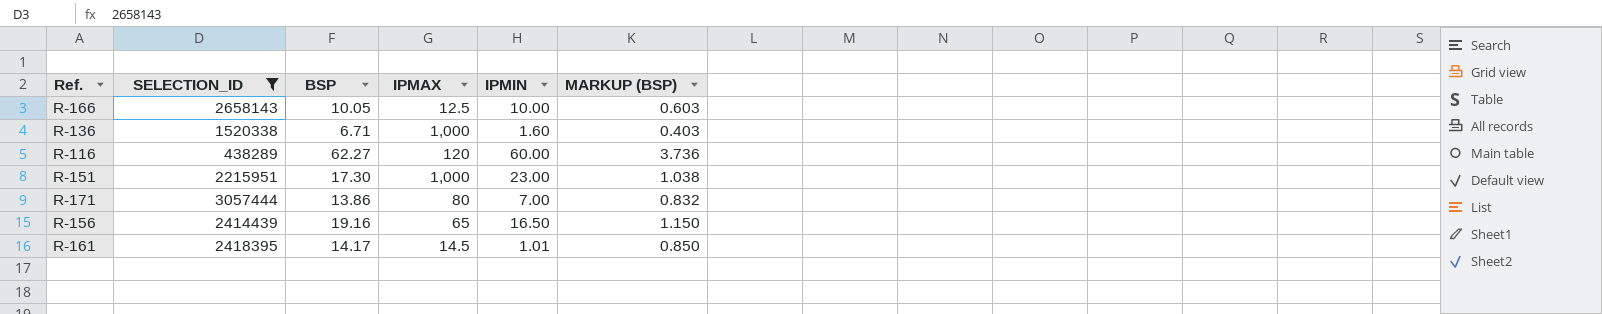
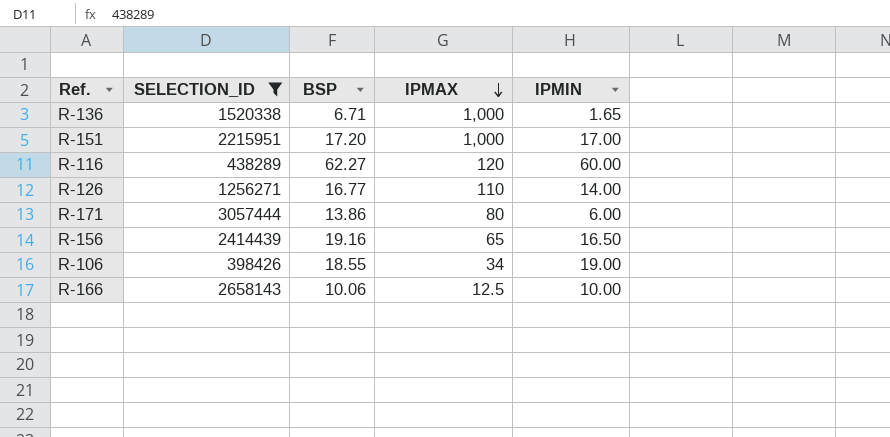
row order: none -> IPMAX descending
column MARKUP (BSP) | formula: [BSP] * 0.06 -> none
row R-161: 2418395 | 14.17 | 14.5 | 1.01 | 0.850 -> none
R-136 | IPMIN: 1.60 -> 1.65
R-151 | BSP: 17.30 -> 17.20
R-151 | IPMIN: 23.00 -> 17.00
row R-126: none -> 1256271 | 16.77 | 110 | 14.00
R-171 | IPMIN: 7.00 -> 6.00
row R-106: none -> 398426 | 18.55 | 34 | 19.00
R-166 | BSP: 10.05 -> 10.06

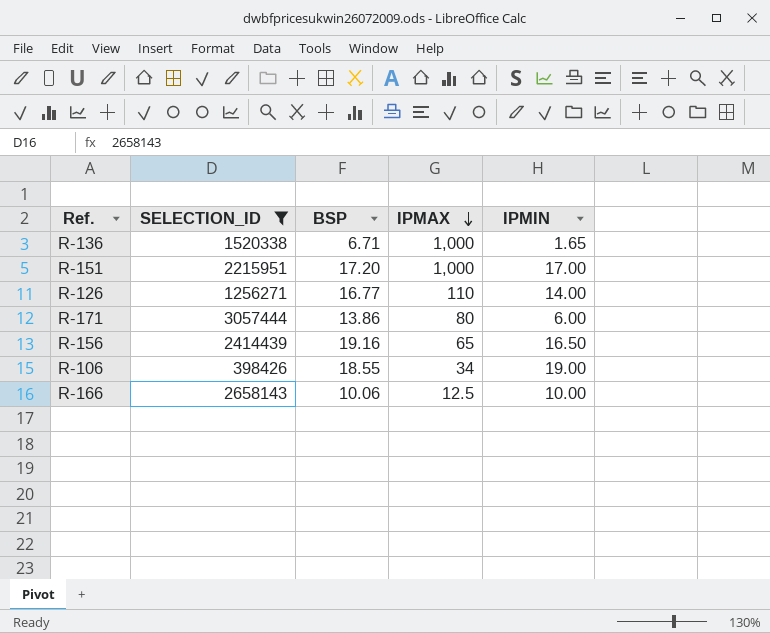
row R-116: 438289 | 62.27 | 120 | 60.00 -> none

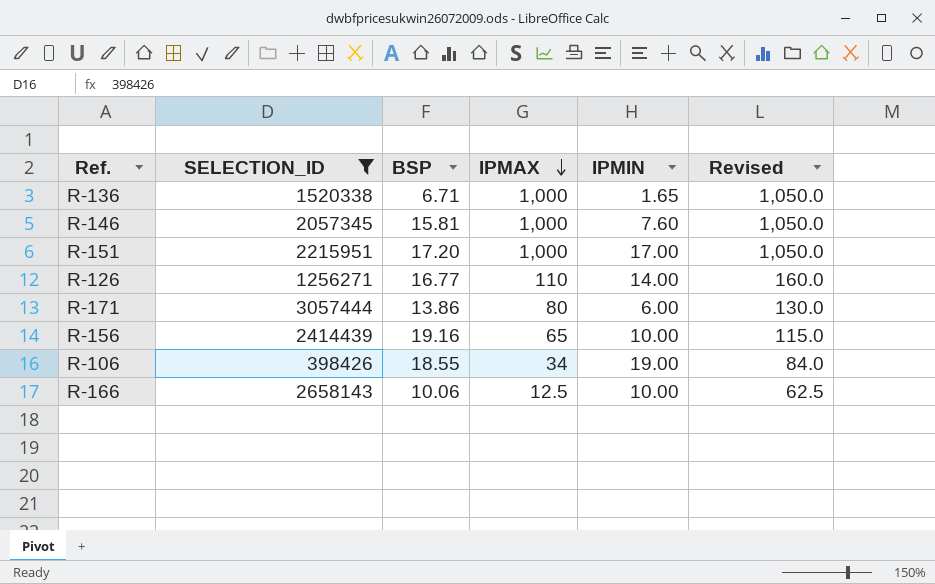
column Revised | formula: none -> [IPMAX] + 50
row R-146: none -> 2057345 | 15.81 | 1,000 | 7.60 | 1,050.0
R-156 | IPMIN: 16.50 -> 10.00

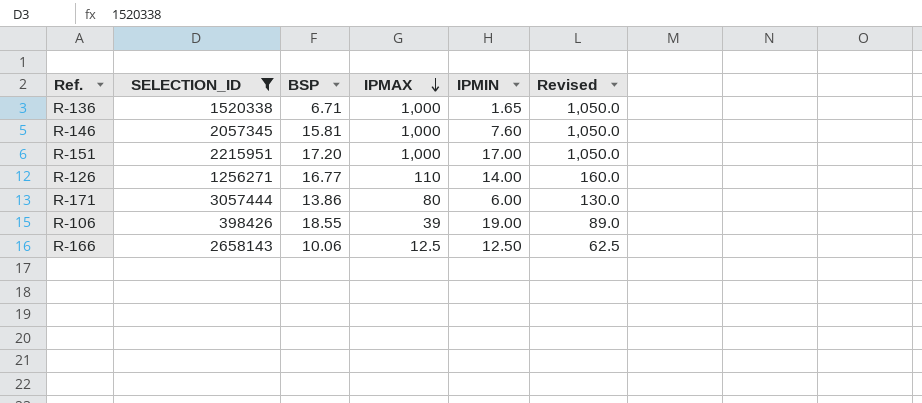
row R-156: 2414439 | 19.16 | 65 | 10.00 | 115.0 -> none
R-106 | IPMAX: 34 -> 39
R-106 | Revised: 84.0 -> 89.0
R-166 | IPMIN: 10.00 -> 12.50

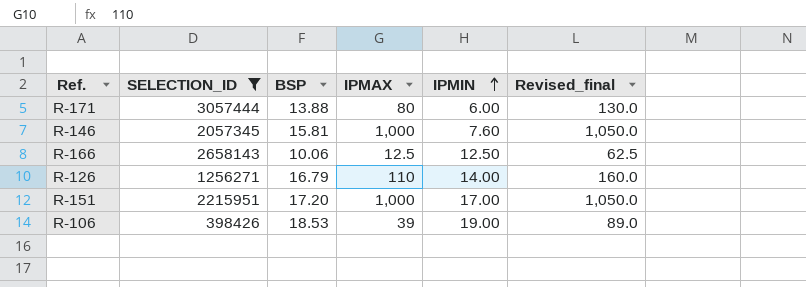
row order: IPMAX descending -> IPMIN ascending
column name: Revised -> Revised_final
row R-136: 1520338 | 6.71 | 1,000 | 1.65 | 1,050.0 -> none
R-171 | BSP: 13.86 -> 13.88
R-126 | BSP: 16.77 -> 16.79
R-106 | BSP: 18.55 -> 18.53

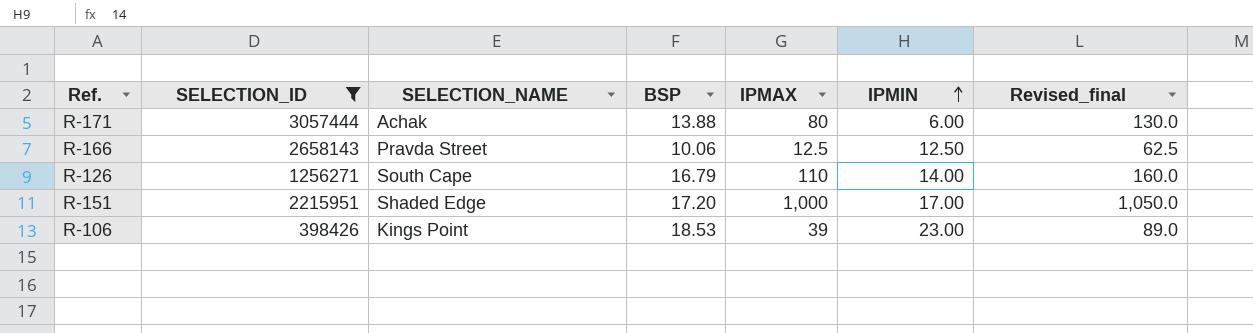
column SELECTION_NAME | position: none -> 3
row R-146: 2057345 | 15.81 | 1,000 | 7.60 | 1,050.0 -> none
R-106 | IPMIN: 19.00 -> 23.00

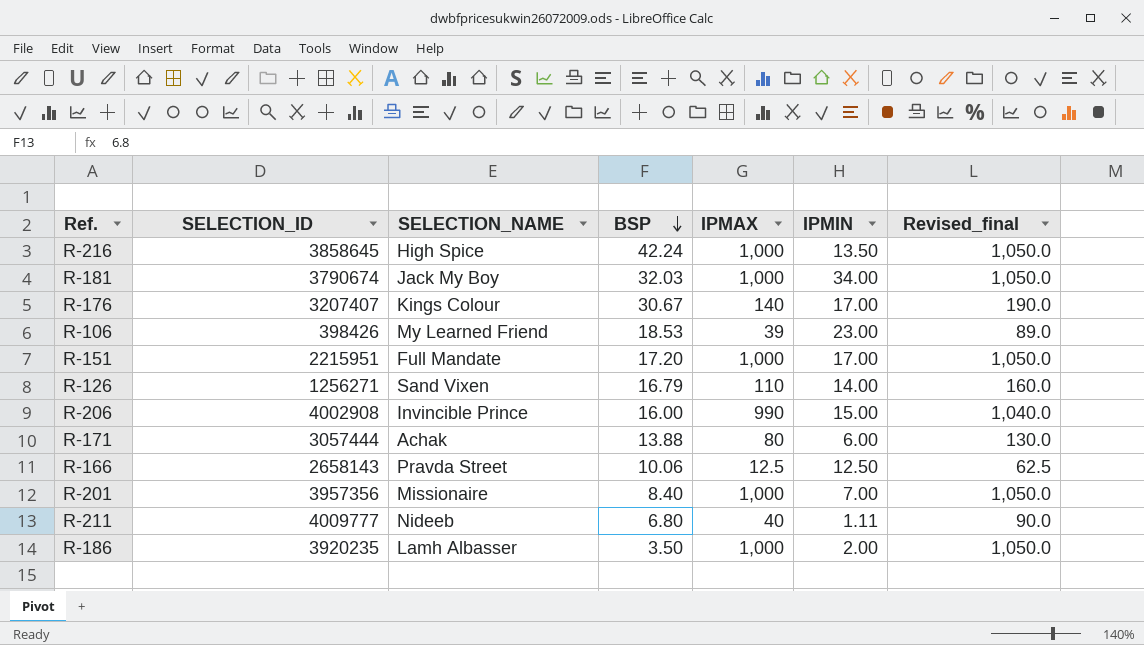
filter: SELECTION_ID <= 3057444 -> none
row order: IPMIN ascending -> BSP descending
R-106 | SELECTION_NAME: Kings Point -> My Learned Friend
R-151 | SELECTION_NAME: Shaded Edge -> Full Mandate
R-126 | SELECTION_NAME: South Cape -> Sand Vixen

